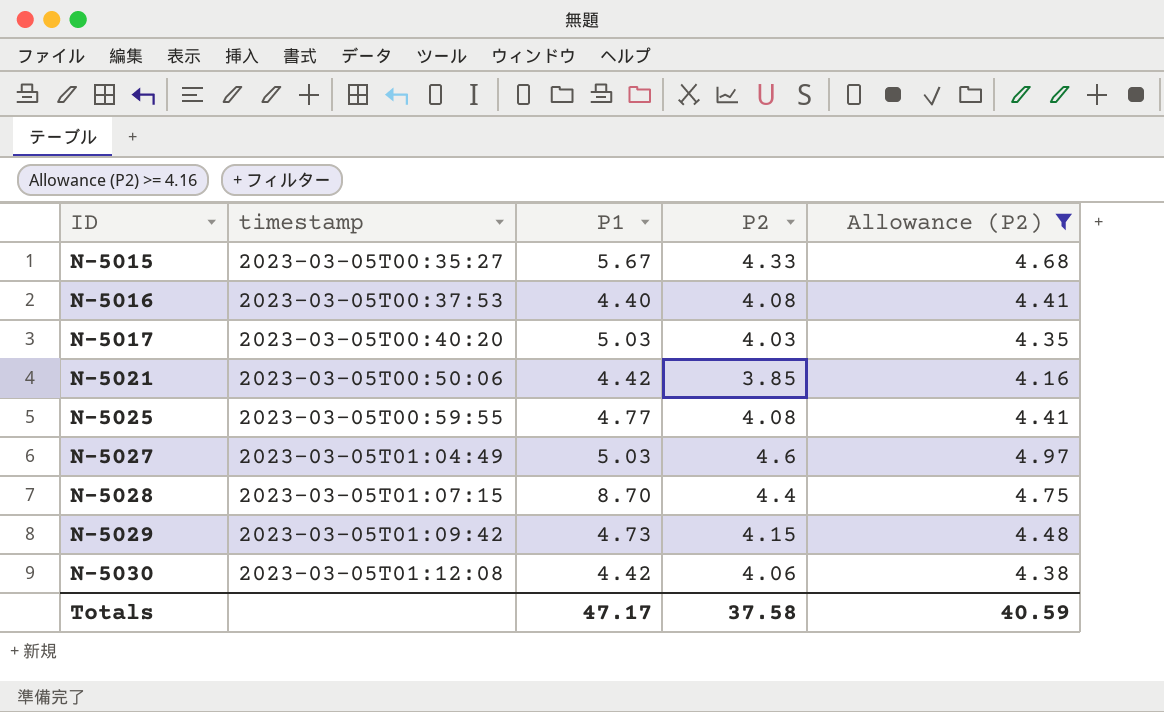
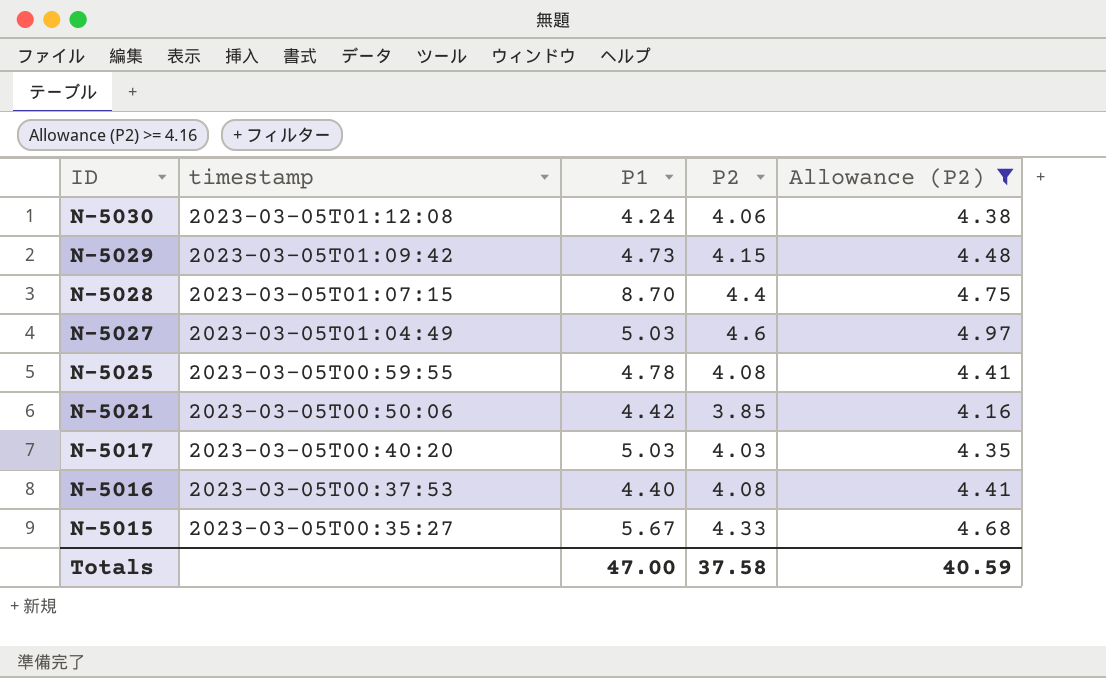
row order: ID ascending -> ID descending
N-5030 | P1: 4.42 -> 4.24
N-5025 | P1: 4.77 -> 4.78
Totals | P1: 47.17 -> 47.00

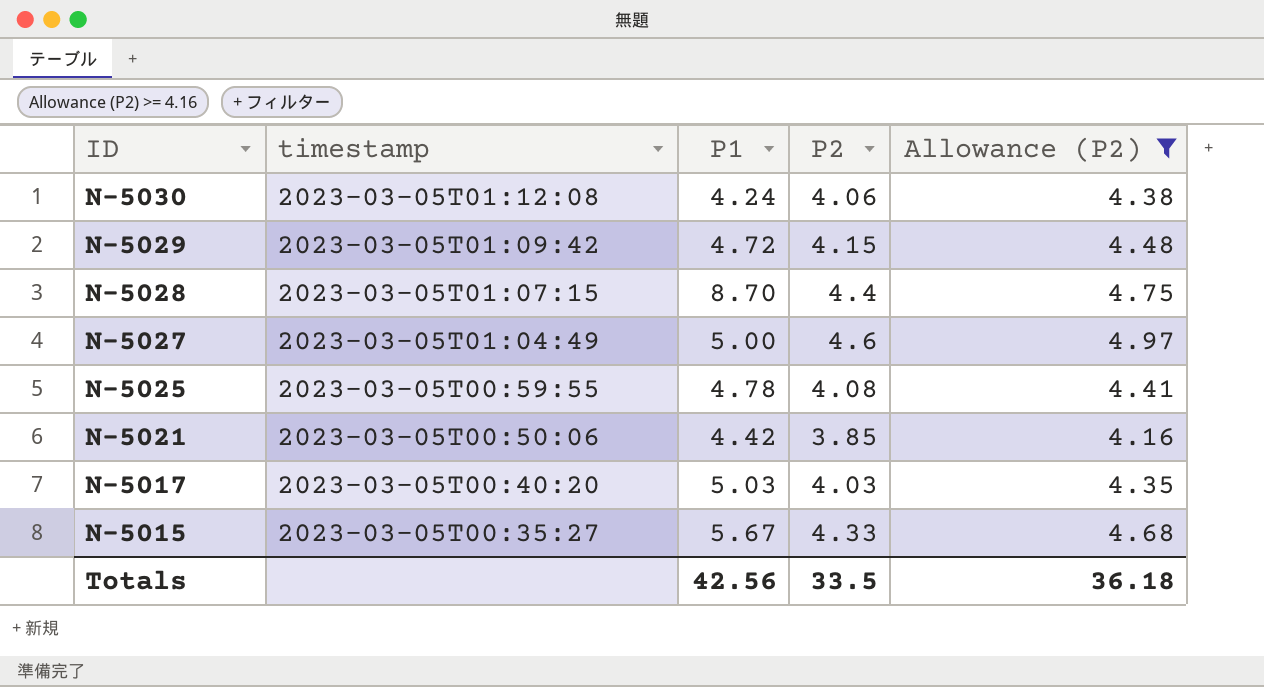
row N-5016: 2023-03-05T00:37:53 | 4.40 | 4.08 | 4.41 -> none
N-5029 | P1: 4.73 -> 4.72
N-5027 | P1: 5.03 -> 5.00
Totals | P1: 47.00 -> 42.56
Totals | P2: 37.58 -> 33.5
Totals | Allowance (P2): 40.59 -> 36.18

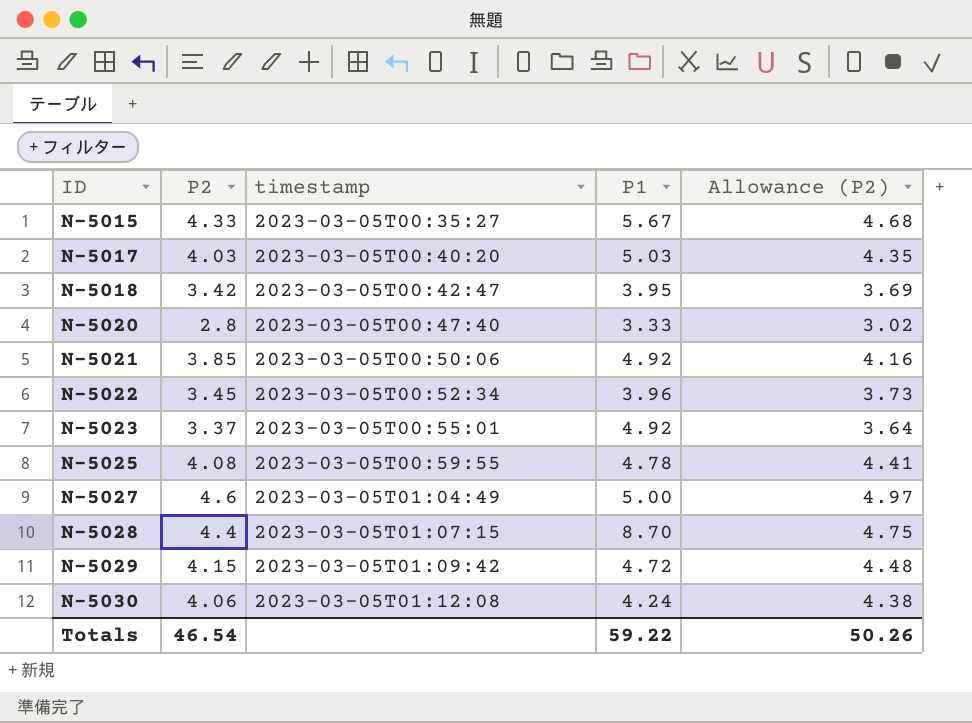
filter: Allowance (P2) >= 4.16 -> none
row order: ID descending -> ID ascending
column P2 | position: 4 -> 2
N-5021 | P1: 4.42 -> 4.92
Totals | P2: 33.5 -> 46.54
Totals | P1: 42.56 -> 59.22
Totals | Allowance (P2): 36.18 -> 50.26

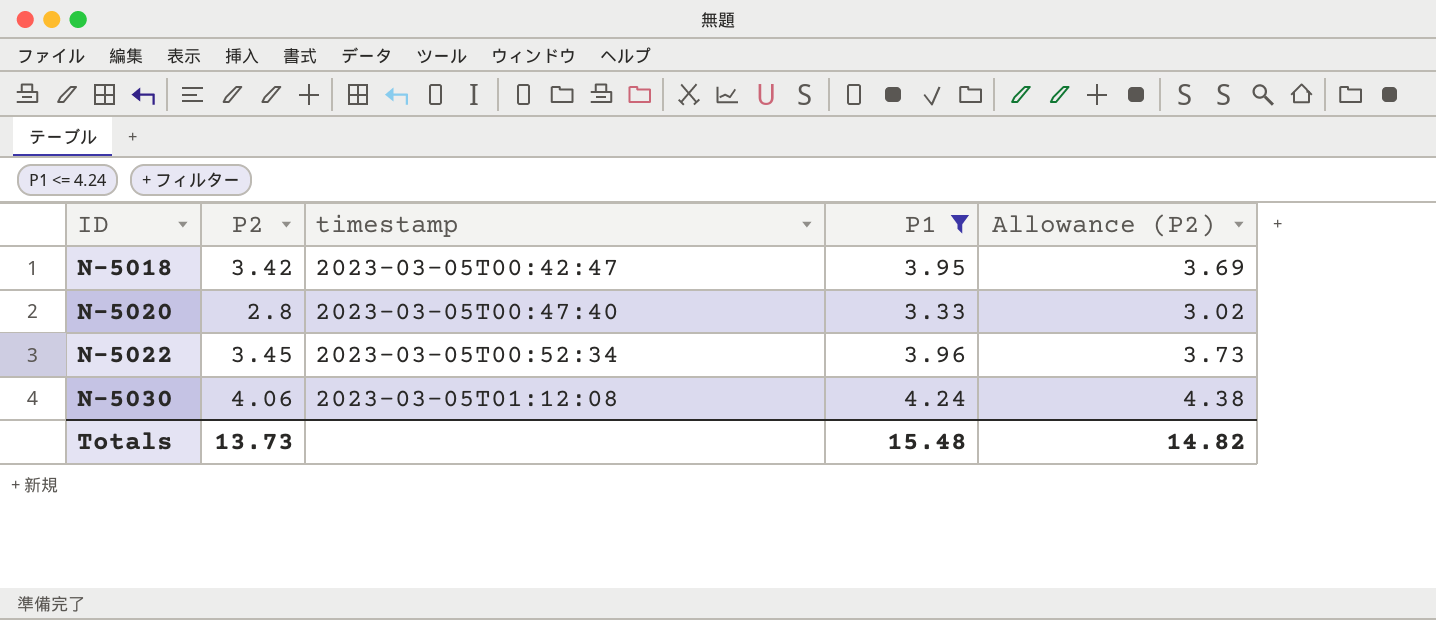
filter: none -> P1 <= 4.24
Totals | P2: 46.54 -> 13.73
Totals | P1: 59.22 -> 15.48
Totals | Allowance (P2): 50.26 -> 14.82

